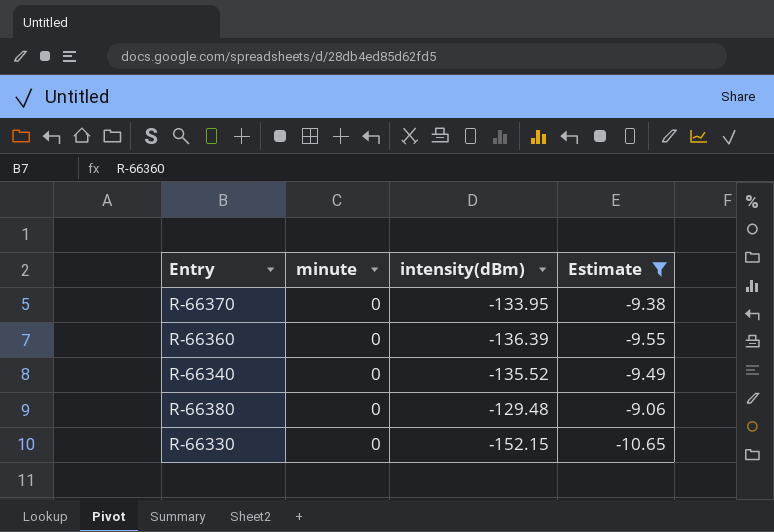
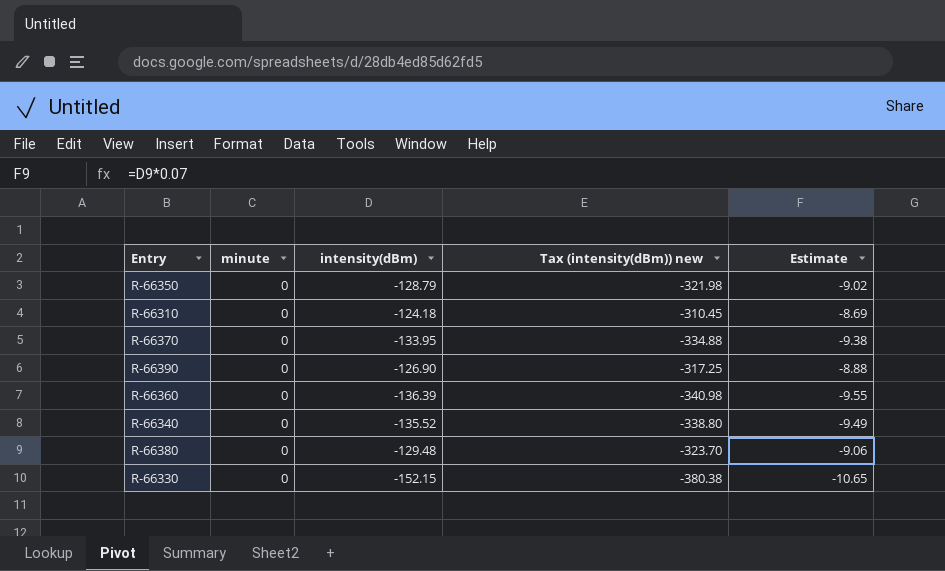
filter: Estimate <= -9.06 -> none
column Tax (intensity(dBm)) new | formula: none -> [intensity(dBm)] * 2.5

